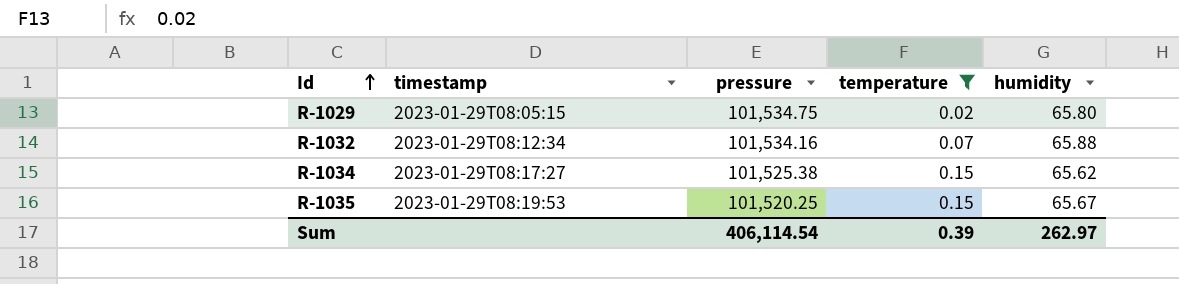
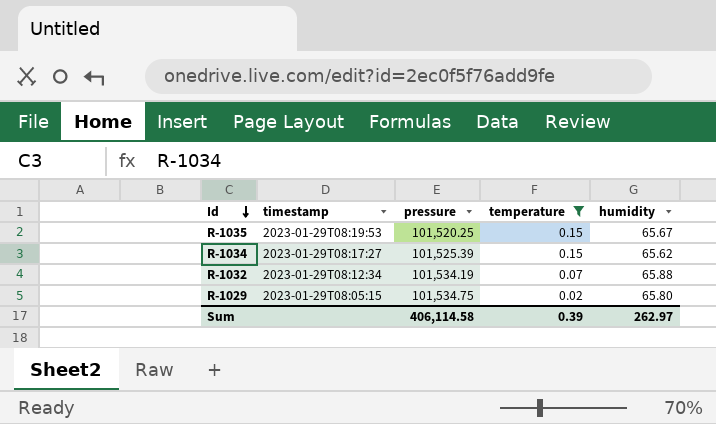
row order: Id ascending -> Id descending
R-1034 | pressure: 101,525.38 -> 101,525.39
R-1032 | pressure: 101,534.16 -> 101,534.19
Sum | pressure: 406,114.54 -> 406,114.58

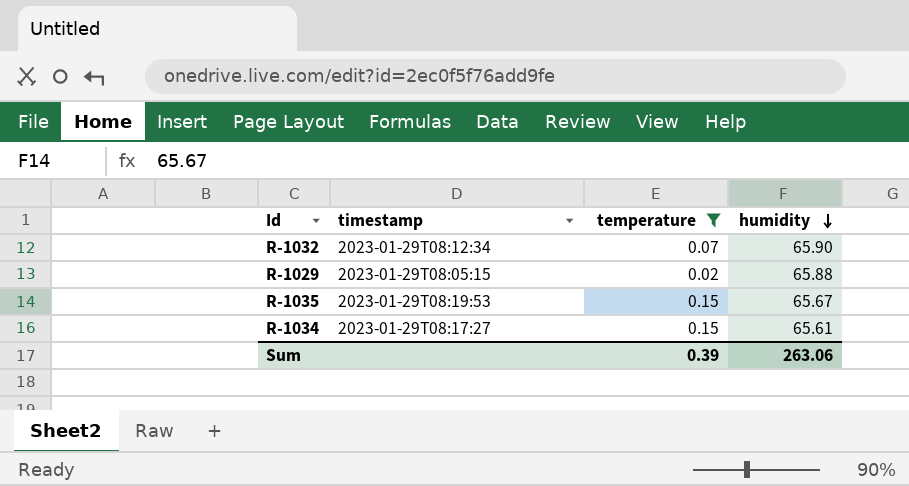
row order: Id descending -> humidity descending
column pressure | position: 3 -> none
R-1032 | humidity: 65.88 -> 65.90
R-1029 | humidity: 65.80 -> 65.88
R-1034 | humidity: 65.62 -> 65.61
Sum | humidity: 262.97 -> 263.06

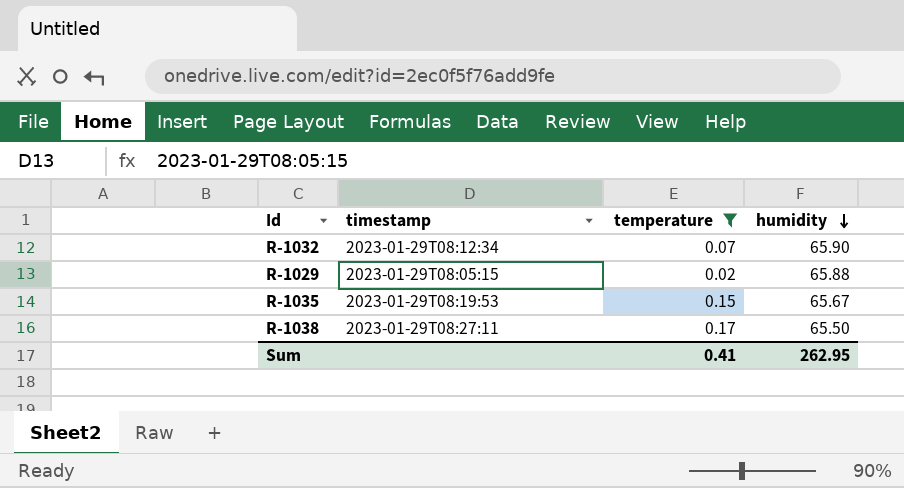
row R-1034: 2023-01-29T08:17:27 | 0.15 | 65.61 -> none
row R-1038: none -> 2023-01-29T08:27:11 | 0.17 | 65.50
Sum | temperature: 0.39 -> 0.41
Sum | humidity: 263.06 -> 262.95

